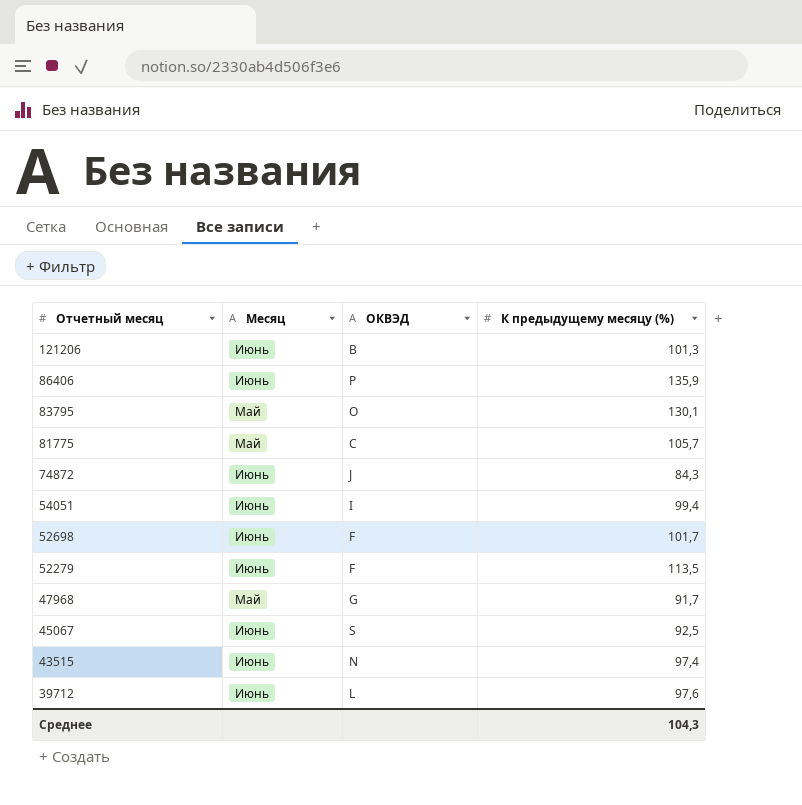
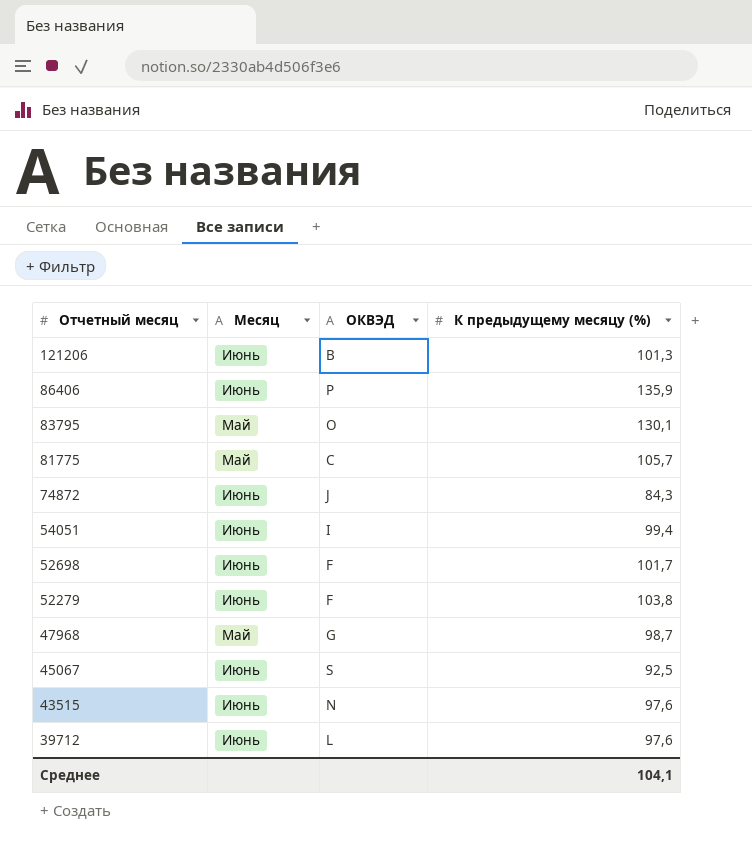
52279 | К предыдущему месяцу (%): 113,5 -> 103,8
47968 | К предыдущему месяцу (%): 91,7 -> 98,7
43515 | К предыдущему месяцу (%): 97,4 -> 97,6
Среднее | К предыдущему месяцу (%): 104,3 -> 104,1

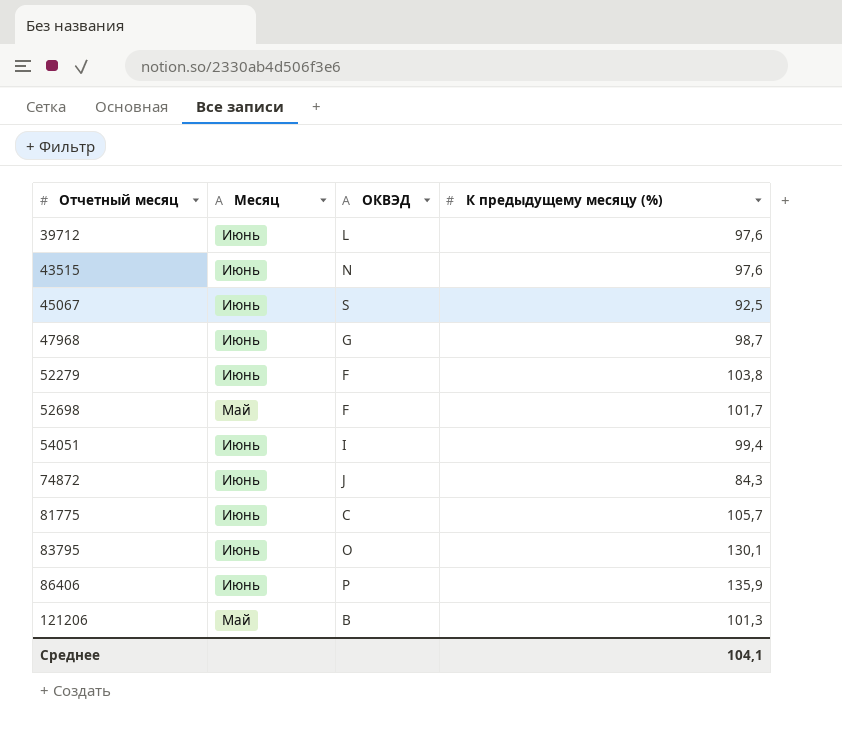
row order: Отчетный месяц descending -> Отчетный месяц ascending
47968 | Месяц: Май -> Июнь
52698 | Месяц: Июнь -> Май
81775 | Месяц: Май -> Июнь
83795 | Месяц: Май -> Июнь
121206 | Месяц: Июнь -> Май

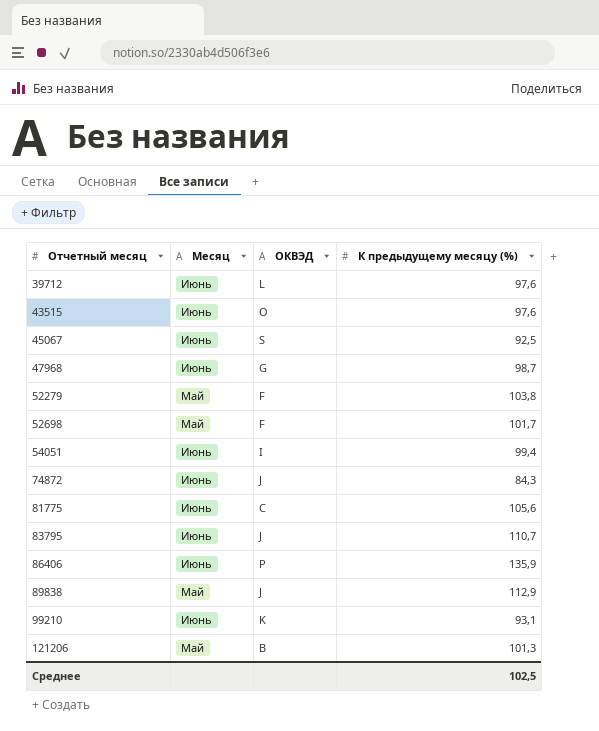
43515 | ОКВЭД: N -> O
52279 | Месяц: Июнь -> Май
81775 | К предыдущему месяцу (%): 105,7 -> 105,6
83795 | ОКВЭД: O -> J
83795 | К предыдущему месяцу (%): 130,1 -> 110,7
row 89838: none -> Май | J | 112,9
row 99210: none -> Июнь | K | 93,1
Среднее | К предыдущему месяцу (%): 104,1 -> 102,5

